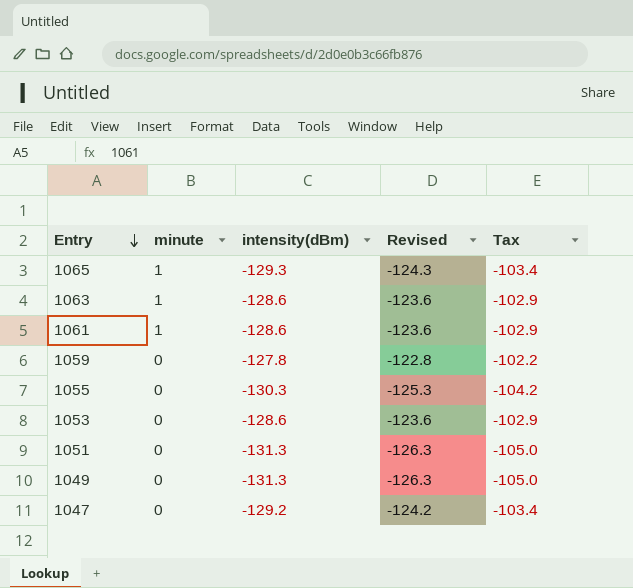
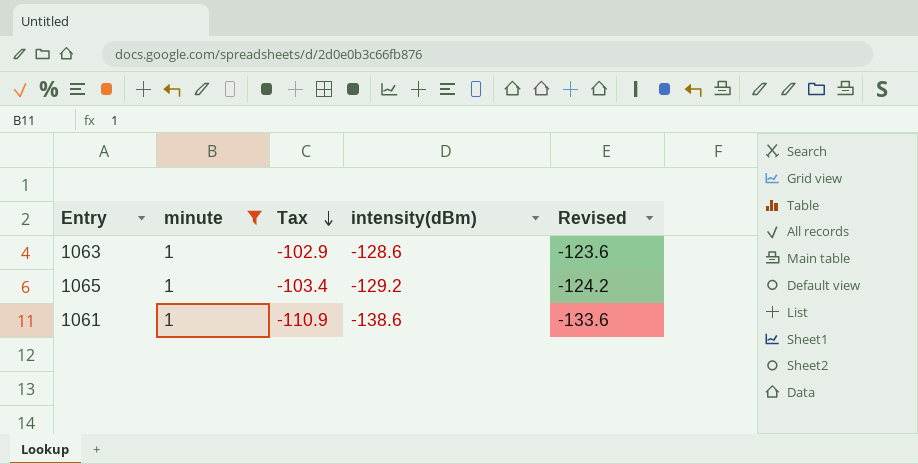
filter: none -> minute = 1
row order: Entry descending -> Tax descending
column Tax | position: 5 -> 3
1065 | intensity(dBm): -129.3 -> -129.2
1065 | Revised: -124.3 -> -124.2
1061 | Tax: -102.9 -> -110.9
1061 | intensity(dBm): -128.6 -> -138.6
1061 | Revised: -123.6 -> -133.6

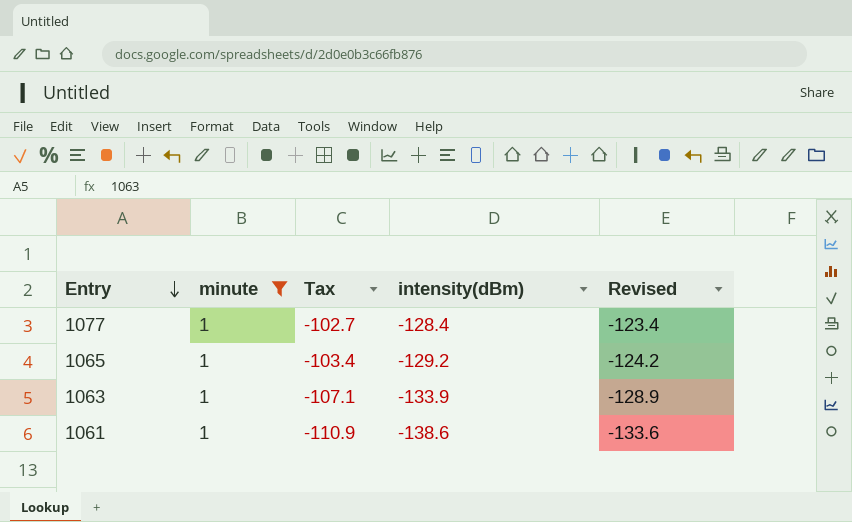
row order: Tax descending -> Entry descending
row 1077: none -> 1 | -102.7 | -128.4 | -123.4
1063 | Tax: -102.9 -> -107.1
1063 | intensity(dBm): -128.6 -> -133.9
1063 | Revised: -123.6 -> -128.9

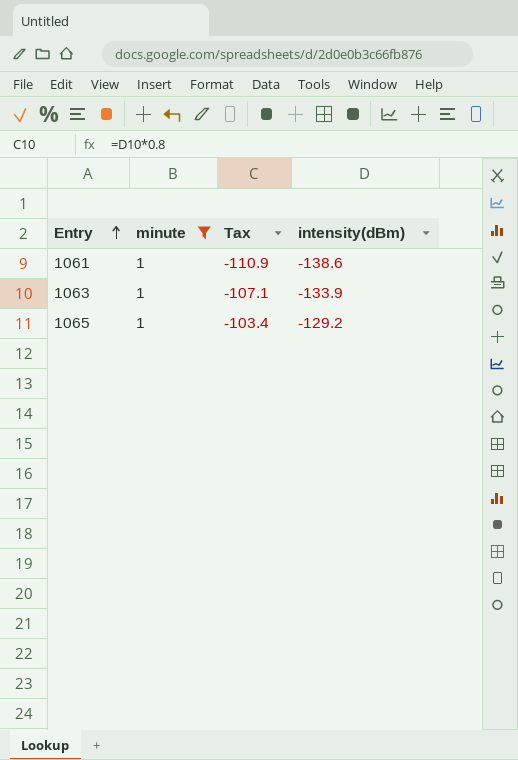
row order: Entry descending -> Entry ascending
column Revised | formula: [intensity(dBm)] + 5 -> none
row 1077: 1 | -102.7 | -128.4 | -123.4 -> none

